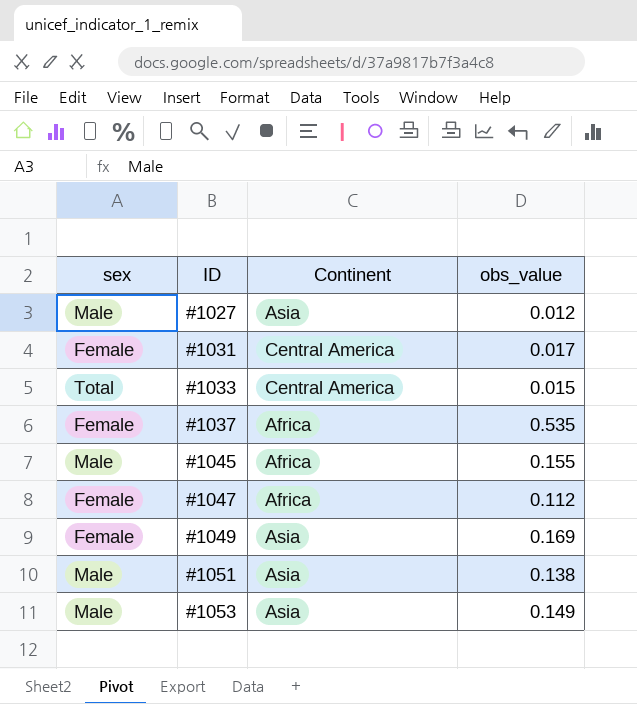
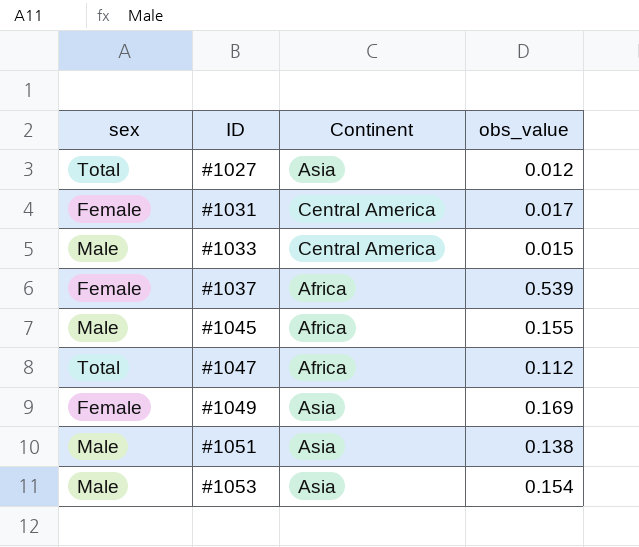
#1027 | sex: Male -> Total
#1033 | sex: Total -> Male
#1037 | obs_value: 0.535 -> 0.539
#1047 | sex: Female -> Total
#1053 | obs_value: 0.149 -> 0.154

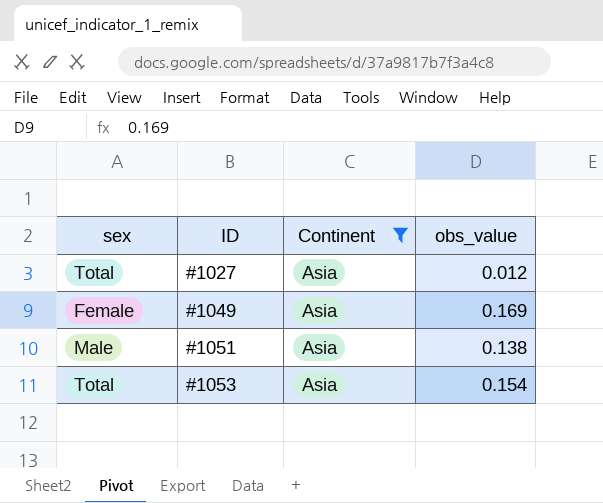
filter: none -> Continent = Asia
#1053 | sex: Male -> Total

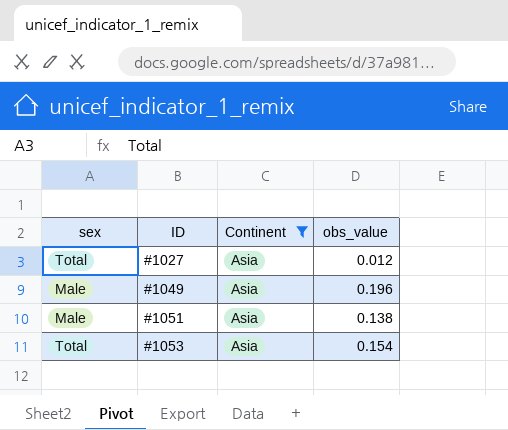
#1049 | sex: Female -> Male
#1049 | obs_value: 0.169 -> 0.196

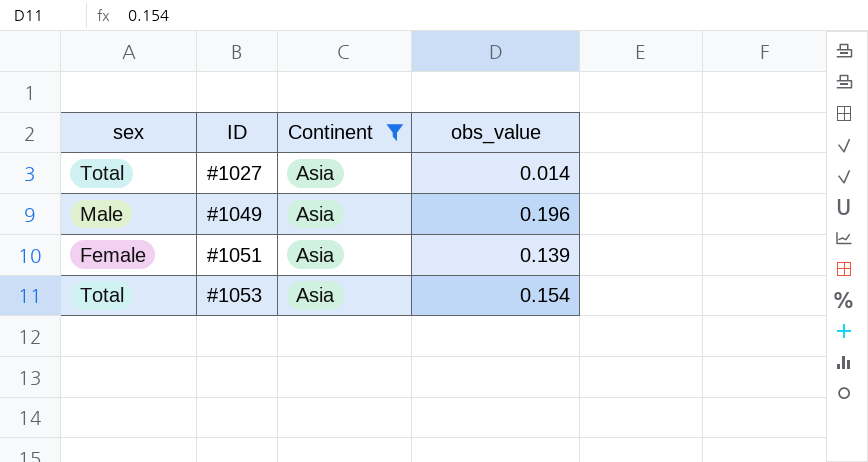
#1027 | obs_value: 0.012 -> 0.014
#1051 | sex: Male -> Female
#1051 | obs_value: 0.138 -> 0.139

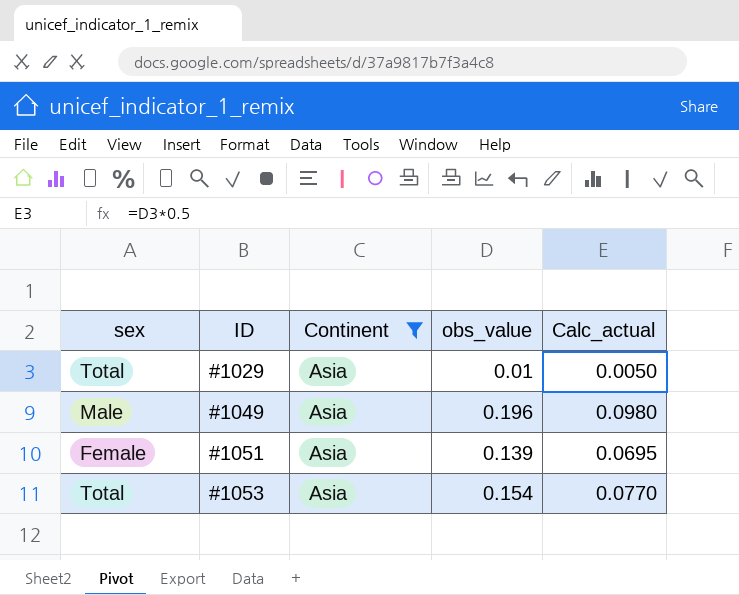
column Calc_actual | formula: none -> [obs_value] * 0.5
row #1027: Total | Asia | 0.014 -> none
row #1029: none -> Total | Asia | 0.01 | 0.0050

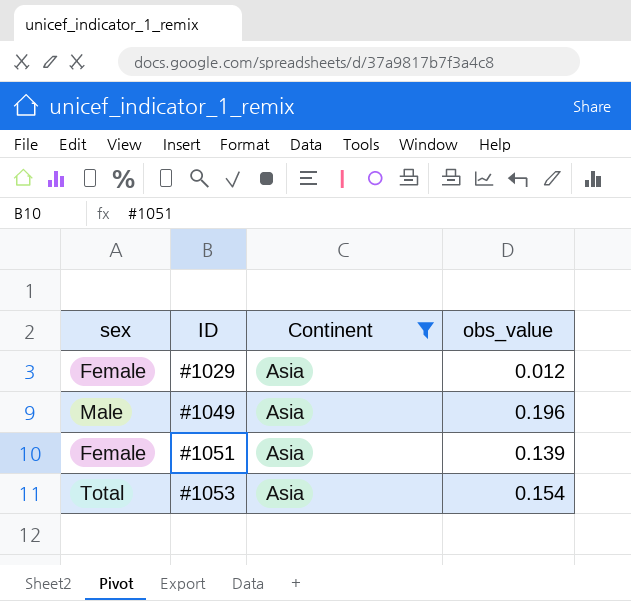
column Calc_actual | formula: [obs_value] * 0.5 -> none
#1029 | sex: Total -> Female
#1029 | obs_value: 0.01 -> 0.012

